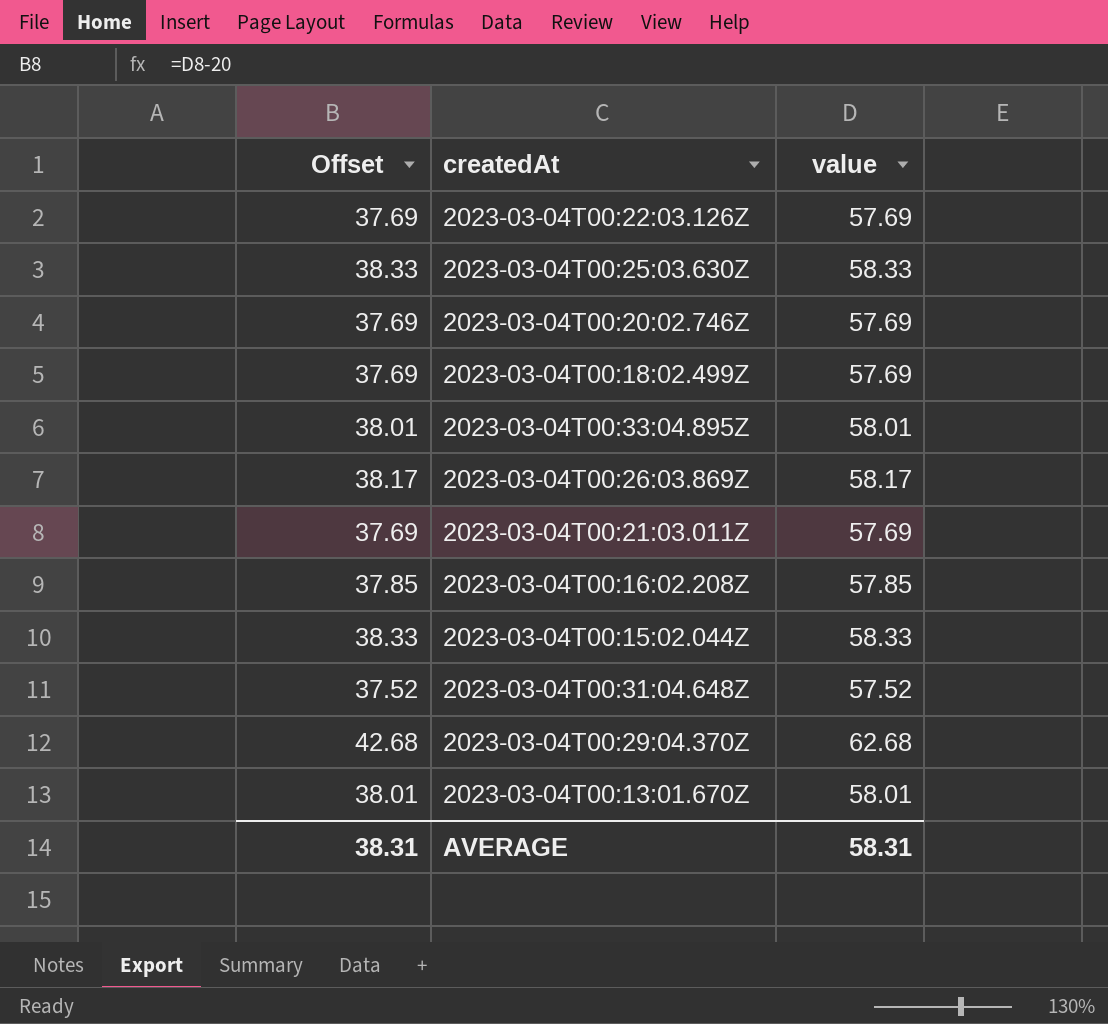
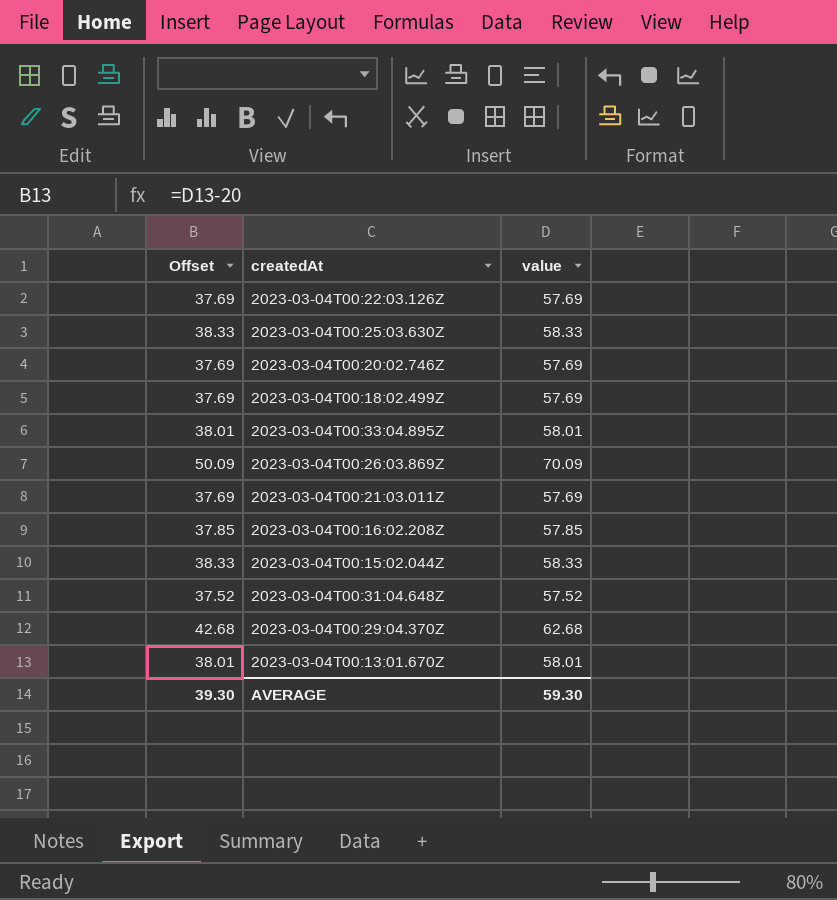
2023-03-04T00:26:03.869Z | Offset: 38.17 -> 50.09
2023-03-04T00:26:03.869Z | value: 58.17 -> 70.09
AVERAGE | Offset: 38.31 -> 39.30
AVERAGE | value: 58.31 -> 59.30

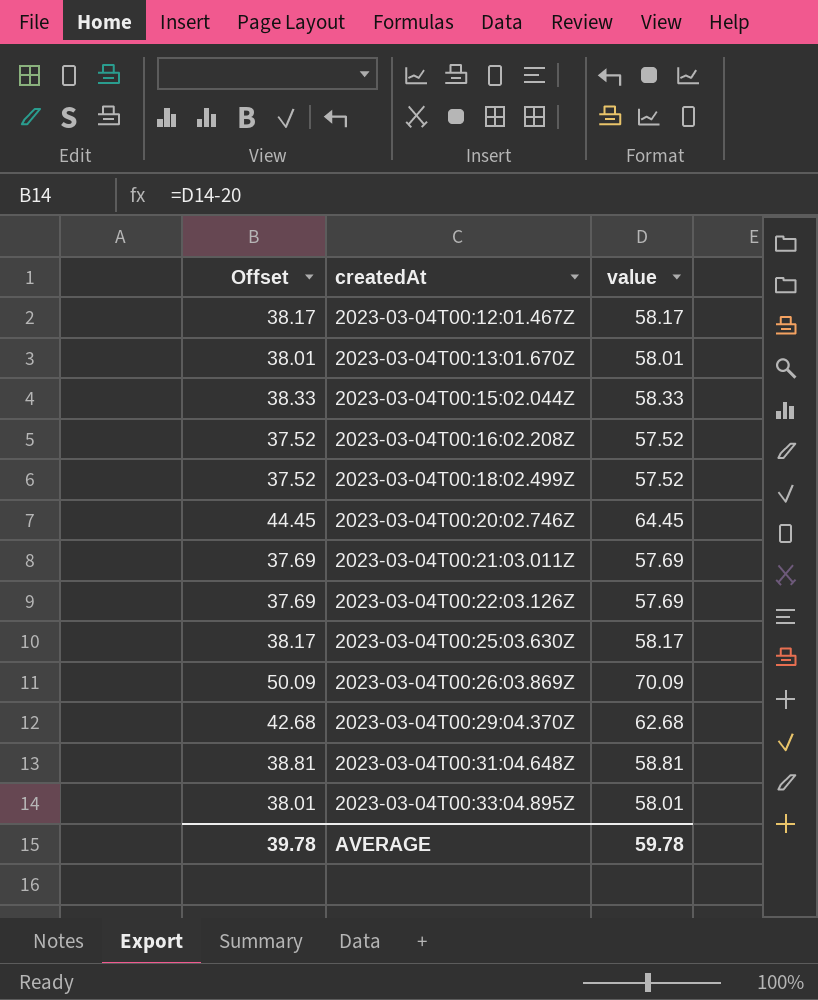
row order: none -> createdAt ascending
row 2023-03-04T00:12:01.467Z: none -> 38.17 | 58.17
2023-03-04T00:16:02.208Z | Offset: 37.85 -> 37.52
2023-03-04T00:16:02.208Z | value: 57.85 -> 57.52
2023-03-04T00:18:02.499Z | Offset: 37.69 -> 37.52
2023-03-04T00:18:02.499Z | value: 57.69 -> 57.52
2023-03-04T00:20:02.746Z | Offset: 37.69 -> 44.45
2023-03-04T00:20:02.746Z | value: 57.69 -> 64.45
2023-03-04T00:25:03.630Z | Offset: 38.33 -> 38.17
2023-03-04T00:25:03.630Z | value: 58.33 -> 58.17
2023-03-04T00:31:04.648Z | Offset: 37.52 -> 38.81
2023-03-04T00:31:04.648Z | value: 57.52 -> 58.81
AVERAGE | Offset: 39.30 -> 39.78
AVERAGE | value: 59.30 -> 59.78

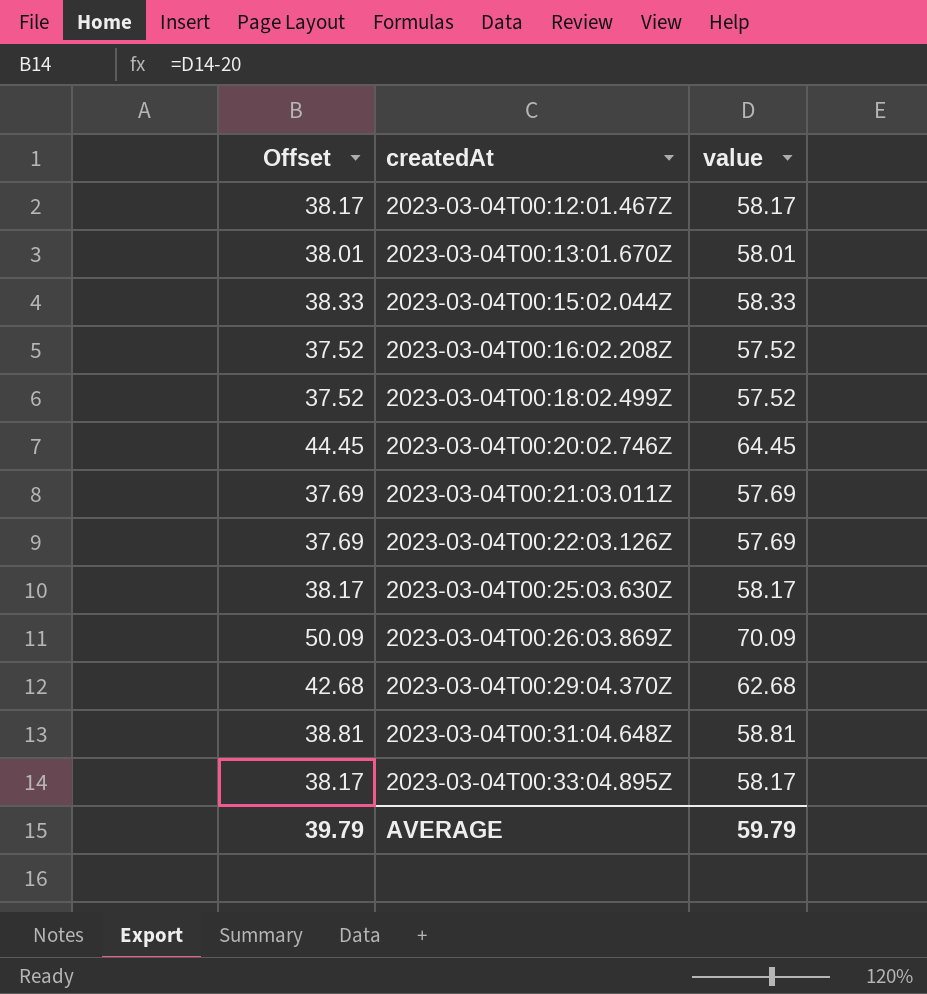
2023-03-04T00:33:04.895Z | Offset: 38.01 -> 38.17
2023-03-04T00:33:04.895Z | value: 58.01 -> 58.17
AVERAGE | Offset: 39.78 -> 39.79
AVERAGE | value: 59.78 -> 59.79

